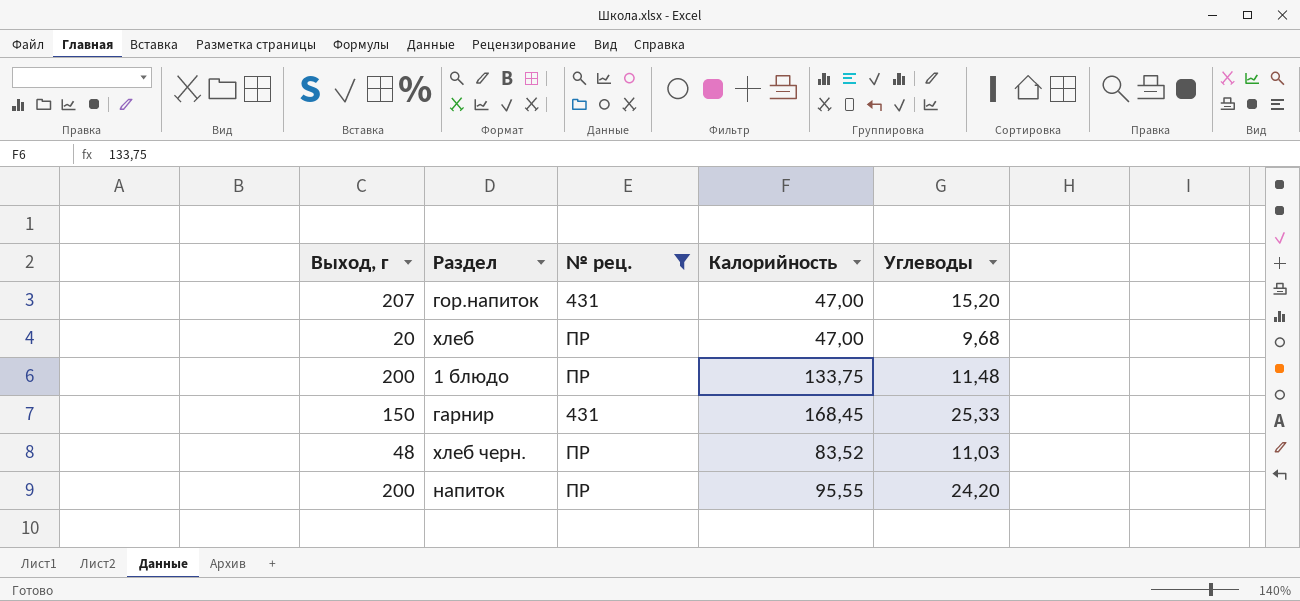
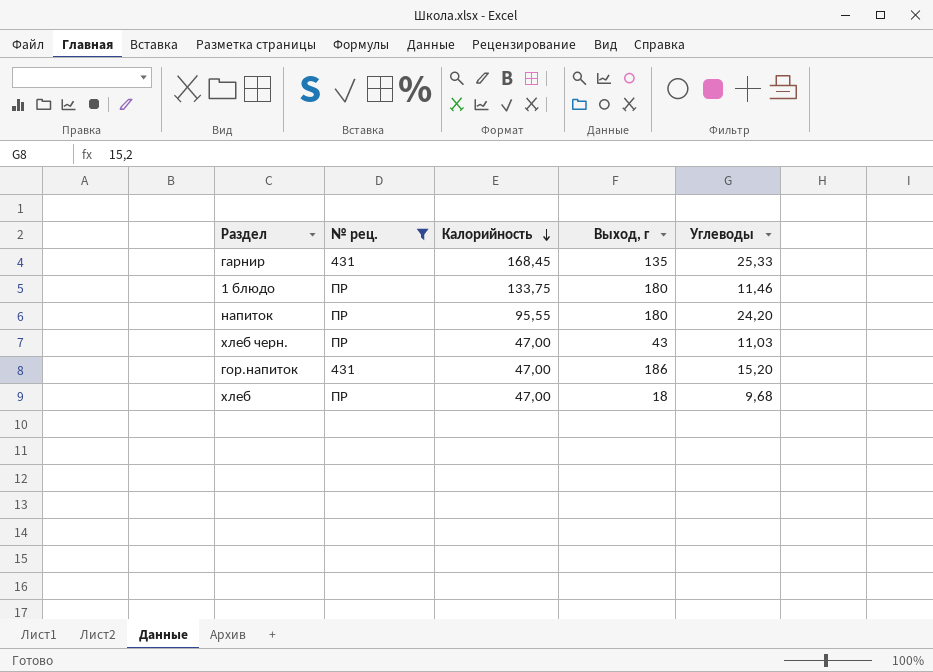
row order: none -> Калорийность descending
column Выход, г | position: 1 -> 4
гарнир | Выход, г: 150 -> 135
1 блюдо | Выход, г: 200 -> 180
1 блюдо | Углеводы: 11,48 -> 11,46
напиток | Выход, г: 200 -> 180
хлеб черн. | Калорийность: 83,52 -> 47,00
хлеб черн. | Выход, г: 48 -> 43
гор.напиток | Выход, г: 207 -> 186
хлеб | Выход, г: 20 -> 18

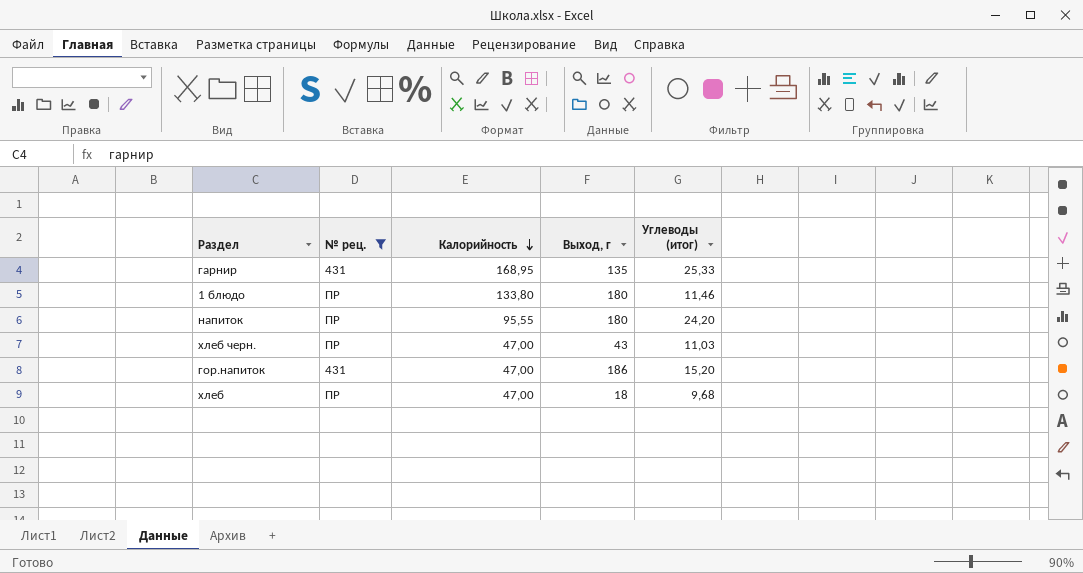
column name: Углеводы -> Углеводы (итог)
гарнир | Калорийность: 168,45 -> 168,95
1 блюдо | Калорийность: 133,75 -> 133,80

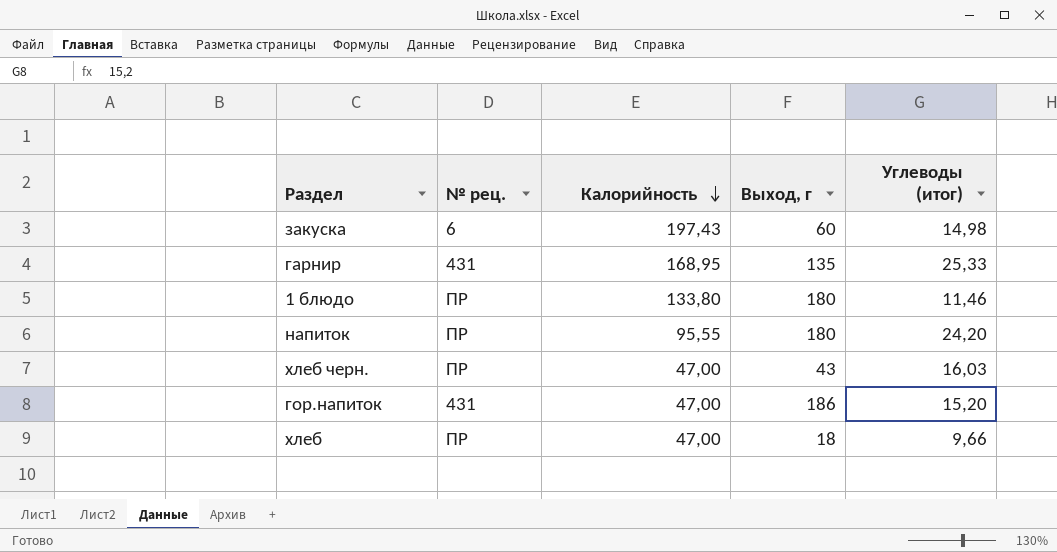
filter: № рец. != 6 -> none
хлеб черн. | Углеводы (итог): 11,03 -> 16,03
хлеб | Углеводы (итог): 9,68 -> 9,66

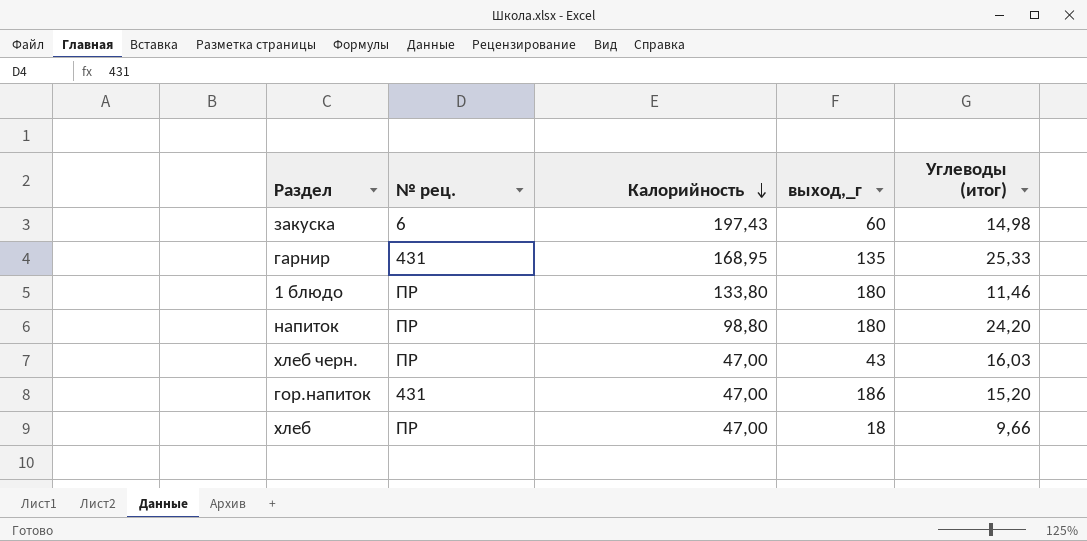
column name: Выход, г -> выход,_г
напиток | Калорийность: 95,55 -> 98,80

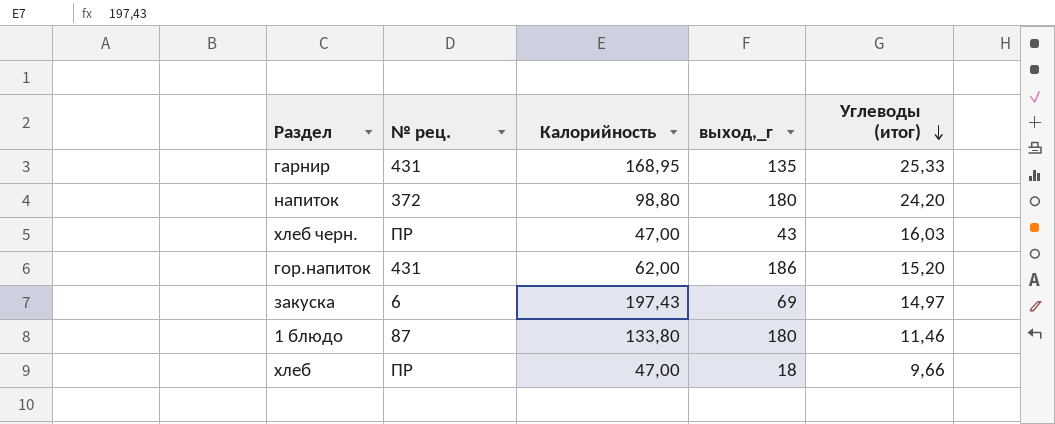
row order: Калорийность descending -> Углеводы (итог) descending
напиток | № рец.: ПР -> 372
гор.напиток | Калорийность: 47,00 -> 62,00
закуска | выход,_г: 60 -> 69
закуска | Углеводы (итог): 14,98 -> 14,97
1 блюдо | № рец.: ПР -> 87

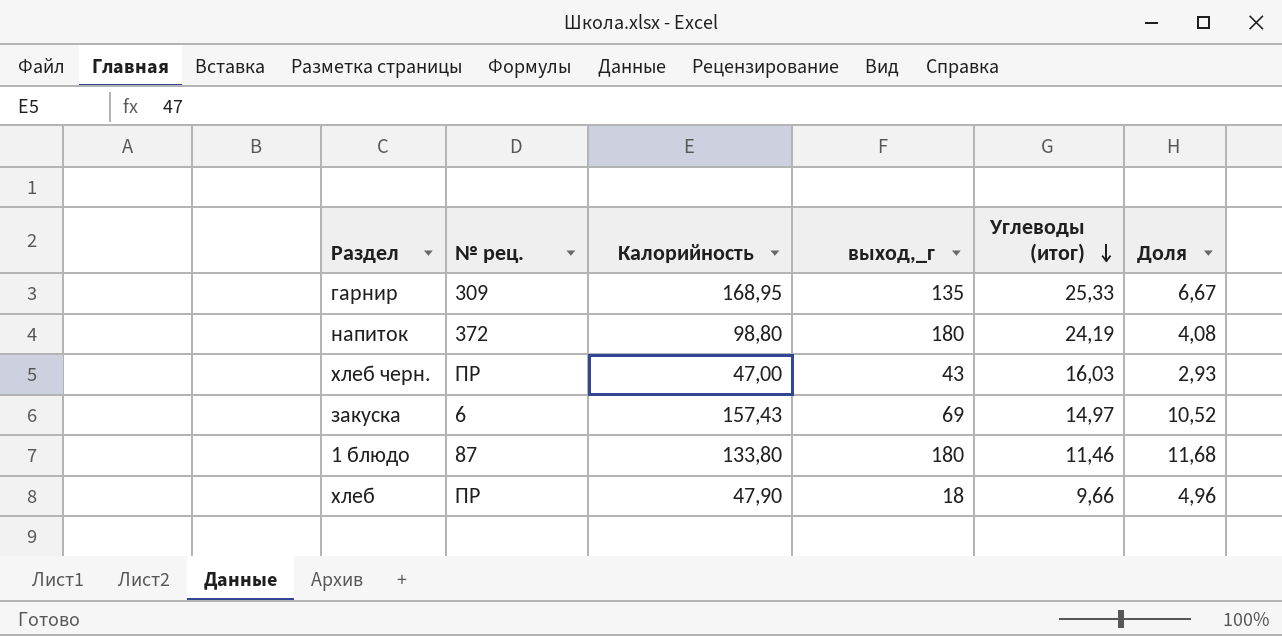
column Доля | formula: none -> [Калорийность] / [Углеводы (итог)]
row гор.напиток: 431 | 62,00 | 186 | 15,20 -> none
гарнир | № рец.: 431 -> 309
напиток | Углеводы (итог): 24,20 -> 24,19
закуска | Калорийность: 197,43 -> 157,43
хлеб | Калорийность: 47,00 -> 47,90

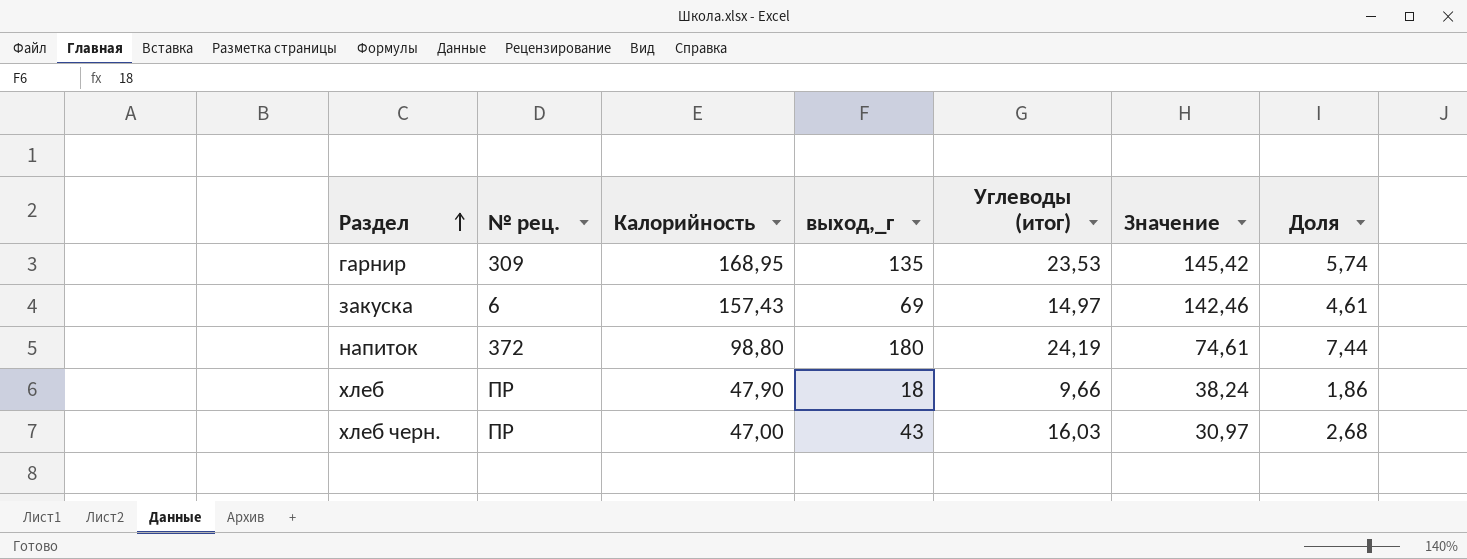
row order: Углеводы (итог) descending -> Раздел ascending
column Значение | formula: none -> [Калорийность] - [Углеводы (итог)]
column Доля | formula: [Калорийность] / [Углеводы (итог)] -> [выход,_г] / [Углеводы (итог)]
row 1 блюдо: 87 | 133,80 | 180 | 11,46 | 11,68 -> none
гарнир | Углеводы (итог): 25,33 -> 23,53

